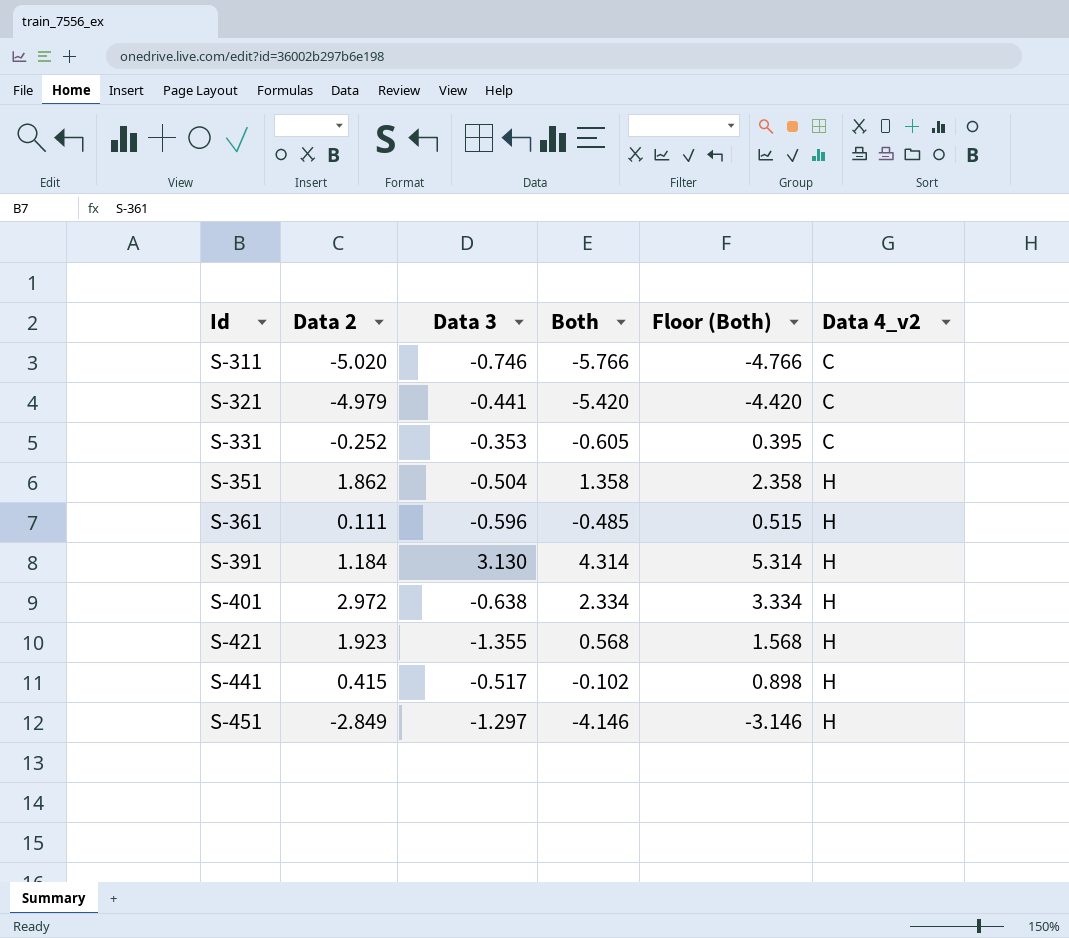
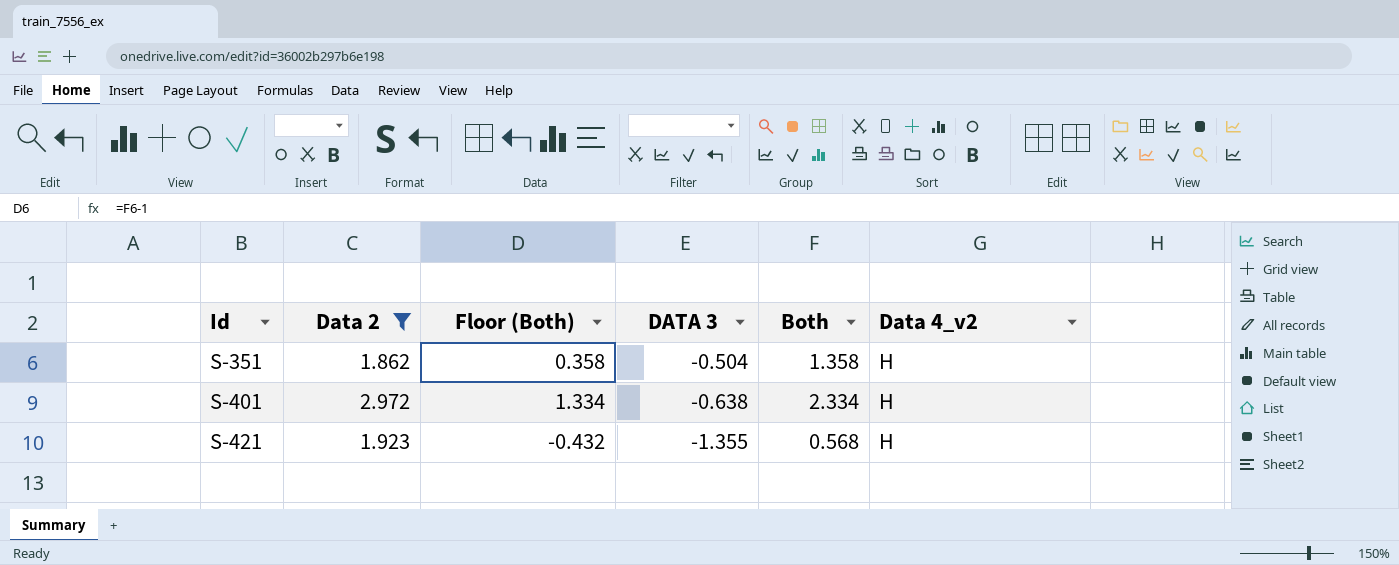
filter: none -> Data 2 >= 1.862
column Floor (Both) | formula: [Both] + 1 -> [Both] - 1
column Floor (Both) | position: 5 -> 3
column name: Data 3 -> DATA 3

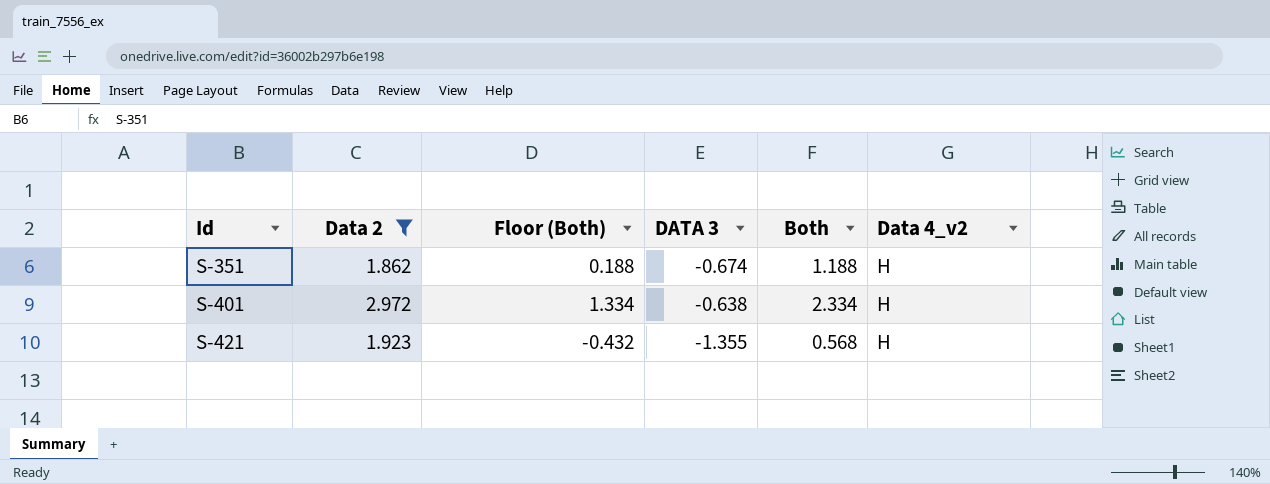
S-351 | Floor (Both): 0.358 -> 0.188
S-351 | DATA 3: -0.504 -> -0.674
S-351 | Both: 1.358 -> 1.188

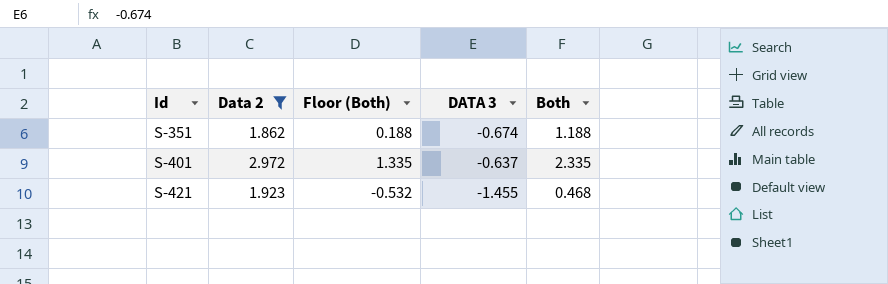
column Data 4_v2 | position: 6 -> none
S-401 | Floor (Both): 1.334 -> 1.335
S-401 | DATA 3: -0.638 -> -0.637
S-401 | Both: 2.334 -> 2.335
S-421 | Floor (Both): -0.432 -> -0.532
S-421 | DATA 3: -1.355 -> -1.455
S-421 | Both: 0.568 -> 0.468

